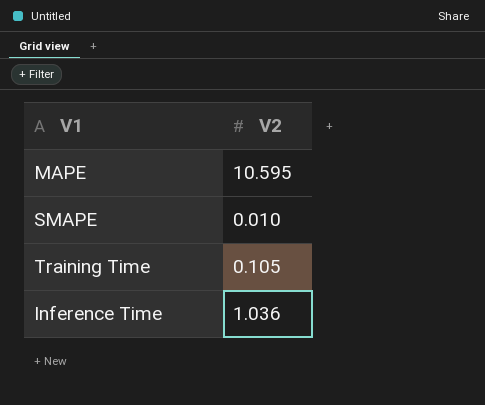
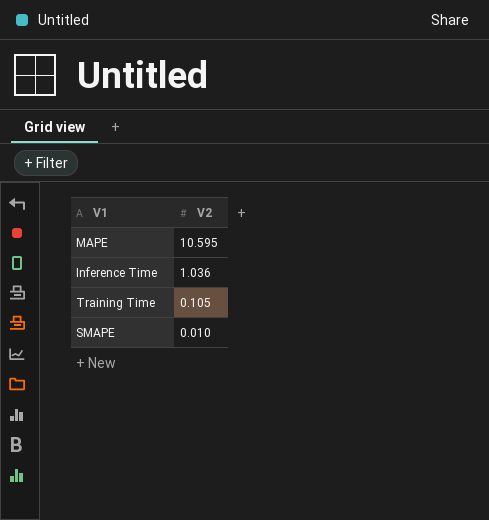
row order: none -> V2 descending

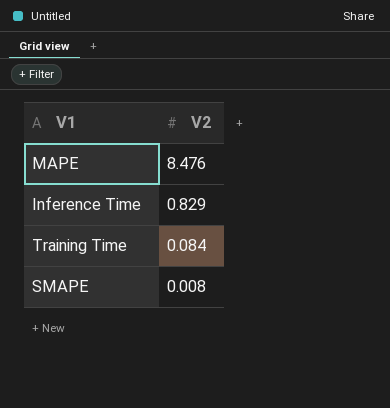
MAPE | V2: 10.595 -> 8.476
Inference Time | V2: 1.036 -> 0.829
Training Time | V2: 0.105 -> 0.084
SMAPE | V2: 0.010 -> 0.008

